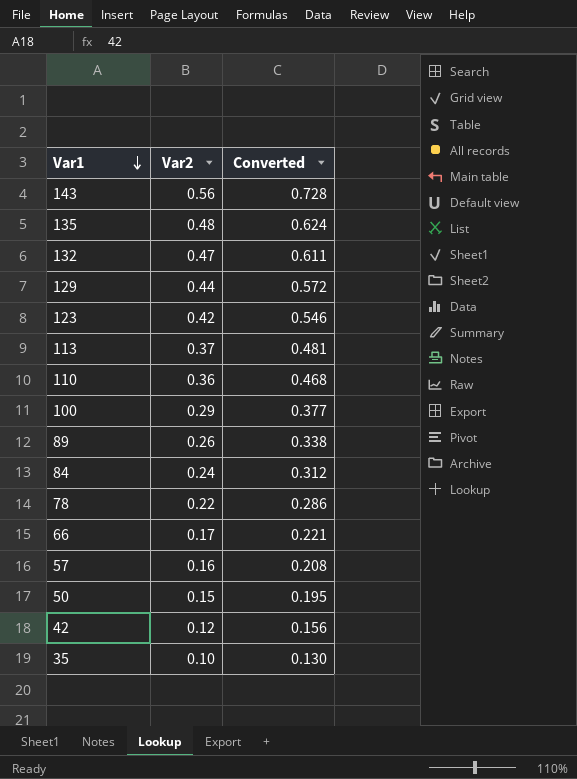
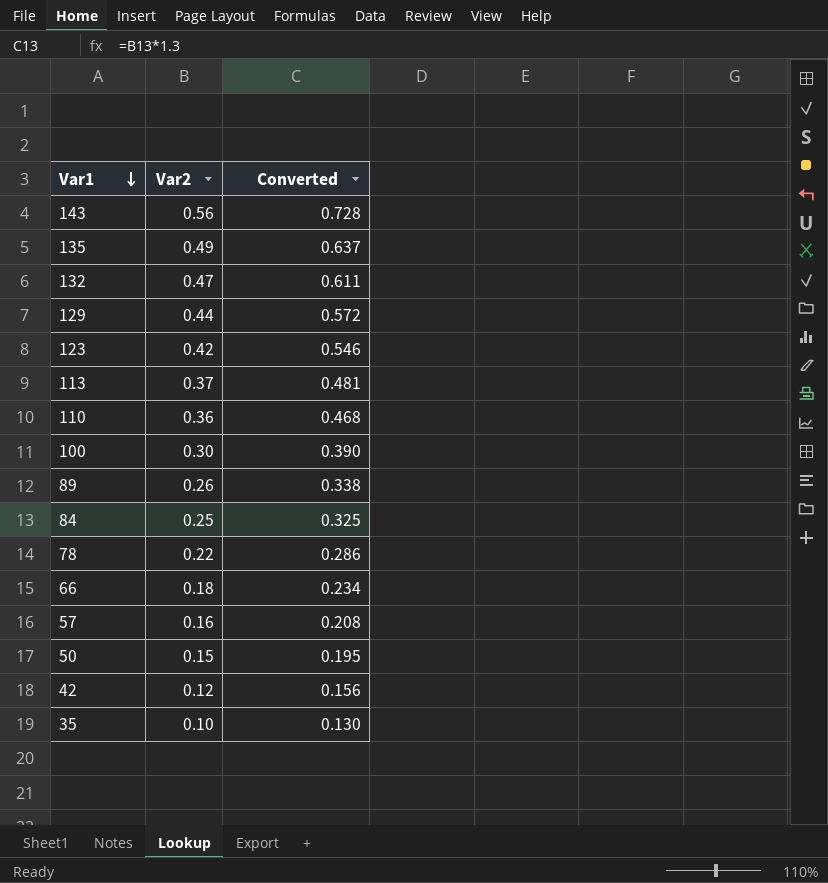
135 | Var2: 0.48 -> 0.49
135 | Converted: 0.624 -> 0.637
100 | Var2: 0.29 -> 0.30
100 | Converted: 0.377 -> 0.390
84 | Var2: 0.24 -> 0.25
84 | Converted: 0.312 -> 0.325
66 | Var2: 0.17 -> 0.18
66 | Converted: 0.221 -> 0.234

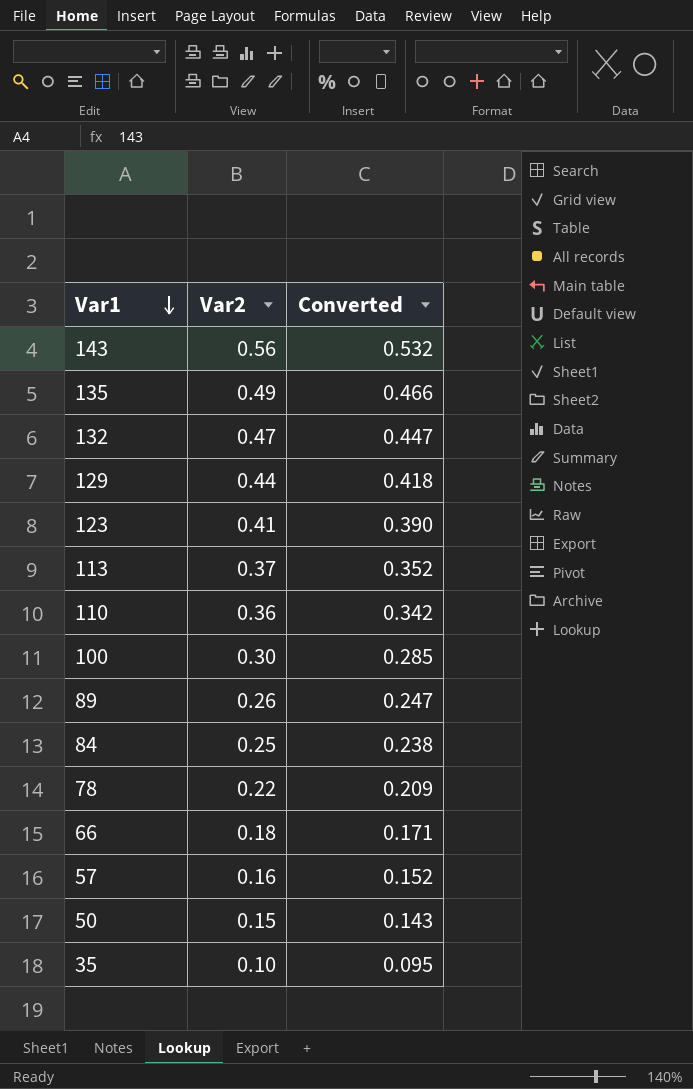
column Converted | formula: [Var2] * 1.3 -> [Var2] * 0.95
row 42: 0.12 | 0.156 -> none
123 | Var2: 0.42 -> 0.41

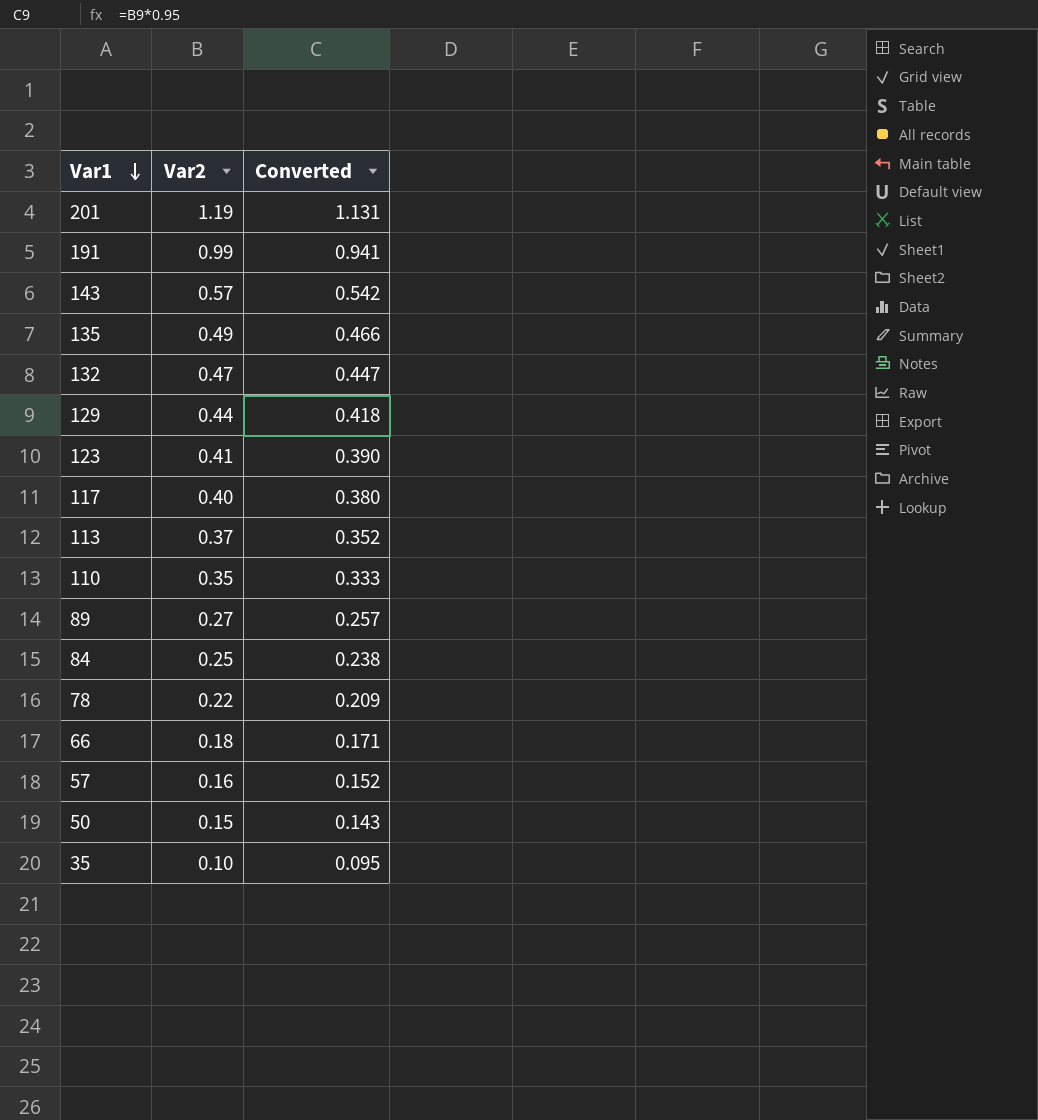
row 100: 0.30 | 0.285 -> none
row 201: none -> 1.19 | 1.131
row 191: none -> 0.99 | 0.941
143 | Var2: 0.56 -> 0.57
143 | Converted: 0.532 -> 0.542
row 117: none -> 0.40 | 0.380
110 | Var2: 0.36 -> 0.35
110 | Converted: 0.342 -> 0.333
89 | Var2: 0.26 -> 0.27
89 | Converted: 0.247 -> 0.257

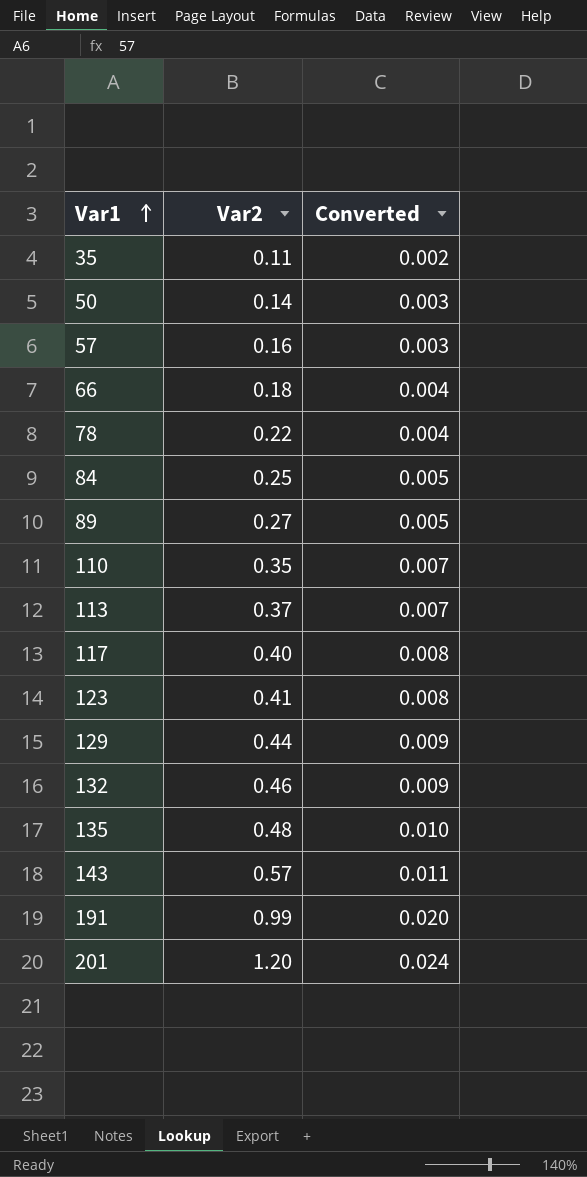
row order: Var1 descending -> Var1 ascending
column Converted | formula: [Var2] * 0.95 -> [Var2] * 0.02
35 | Var2: 0.10 -> 0.11
50 | Var2: 0.15 -> 0.14
132 | Var2: 0.47 -> 0.46
135 | Var2: 0.49 -> 0.48
201 | Var2: 1.19 -> 1.20

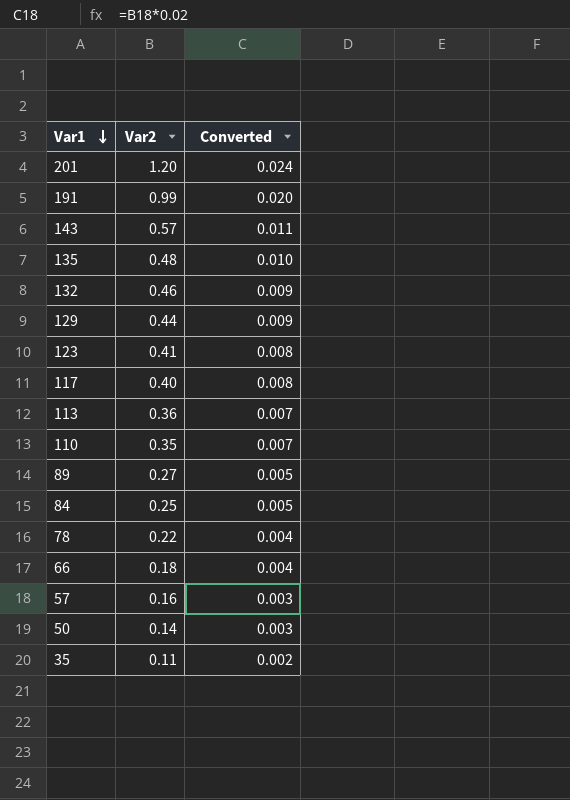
row order: Var1 ascending -> Var1 descending
113 | Var2: 0.37 -> 0.36

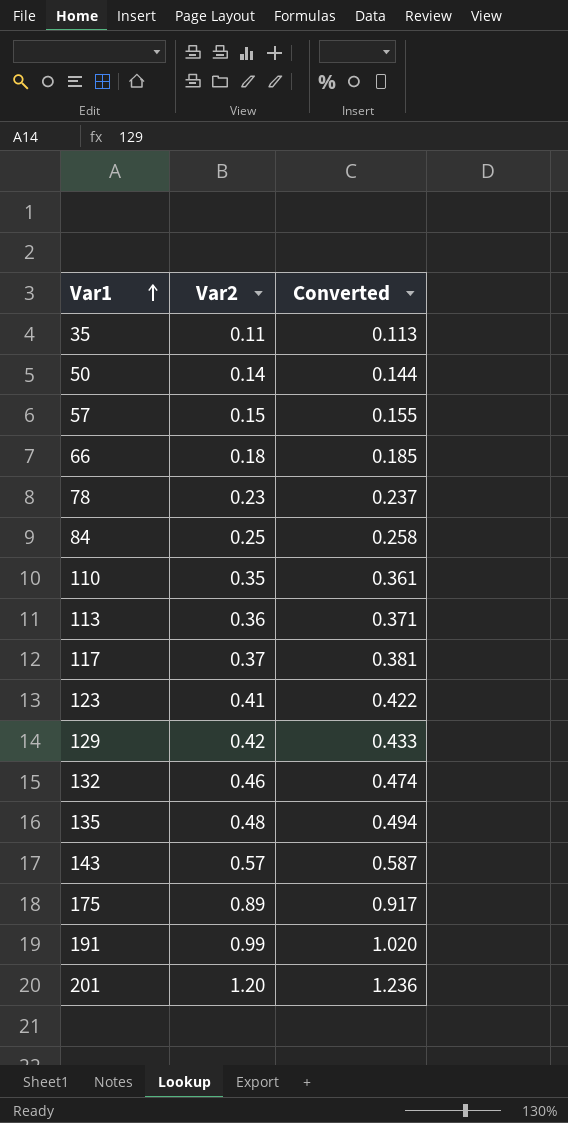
row order: Var1 descending -> Var1 ascending
column Converted | formula: [Var2] * 0.02 -> [Var2] * 1.03
row 89: 0.27 | 0.005 -> none
57 | Var2: 0.16 -> 0.15
78 | Var2: 0.22 -> 0.23
117 | Var2: 0.40 -> 0.37
129 | Var2: 0.44 -> 0.42
row 175: none -> 0.89 | 0.917

